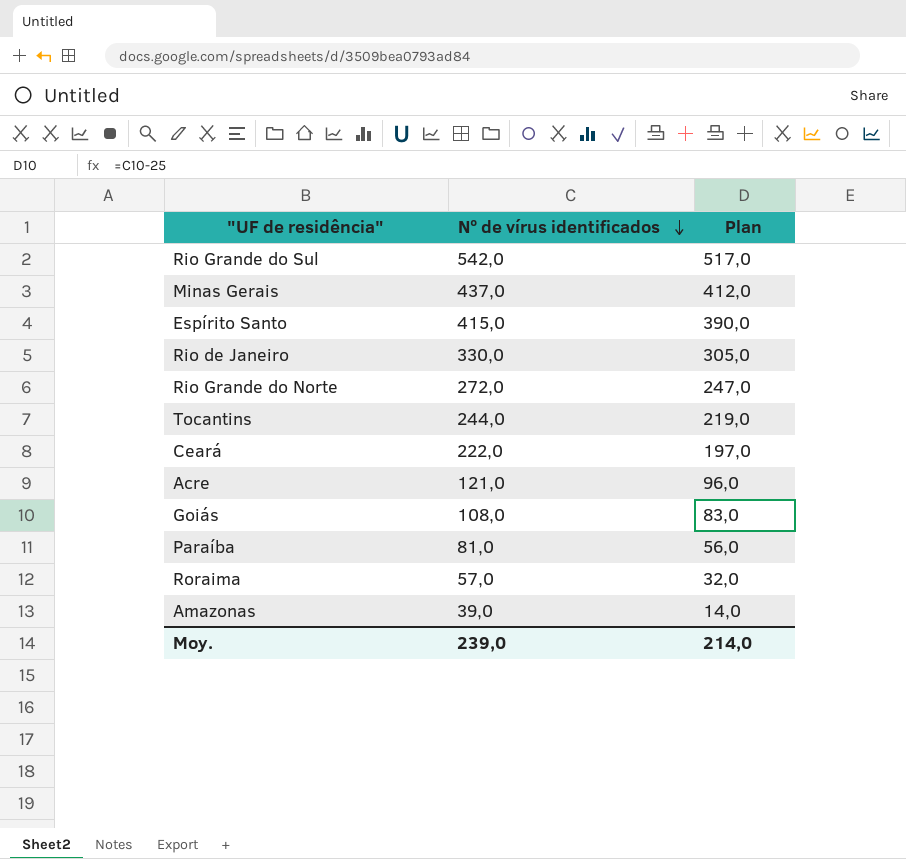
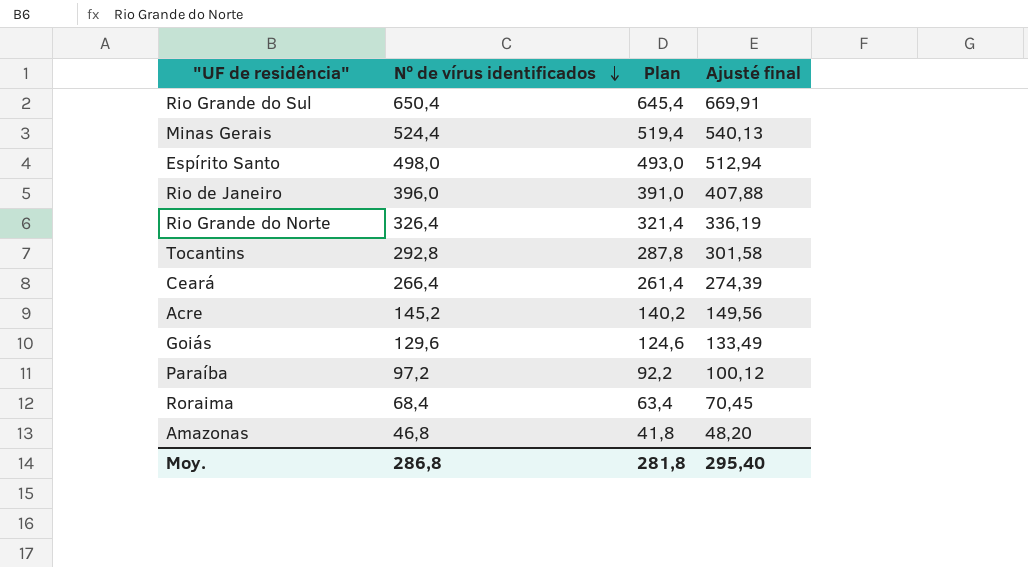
column Plan | formula: [Nº de vírus identificados] - 25 -> [Nº de vírus identificados] - 5
column Ajusté final | formula: none -> [Nº de vírus identificados] * 1,03
Rio Grande do Sul | Nº de vírus identificados: 542,0 -> 650,4
Minas Gerais | Nº de vírus identificados: 437,0 -> 524,4
Espírito Santo | Nº de vírus identificados: 415,0 -> 498,0
Rio de Janeiro | Nº de vírus identificados: 330,0 -> 396,0
Rio Grande do Norte | Nº de vírus identificados: 272,0 -> 326,4
Tocantins | Nº de vírus identificados: 244,0 -> 292,8
Ceará | Nº de vírus identificados: 222,0 -> 266,4
Acre | Nº de vírus identificados: 121,0 -> 145,2
Goiás | Nº de vírus identificados: 108,0 -> 129,6
Paraíba | Nº de vírus identificados: 81,0 -> 97,2
Roraima | Nº de vírus identificados: 57,0 -> 68,4
Amazonas | Nº de vírus identificados: 39,0 -> 46,8
Moy. | Nº de vírus identificados: 239,0 -> 286,8
Moy. | Plan: 214,0 -> 281,8

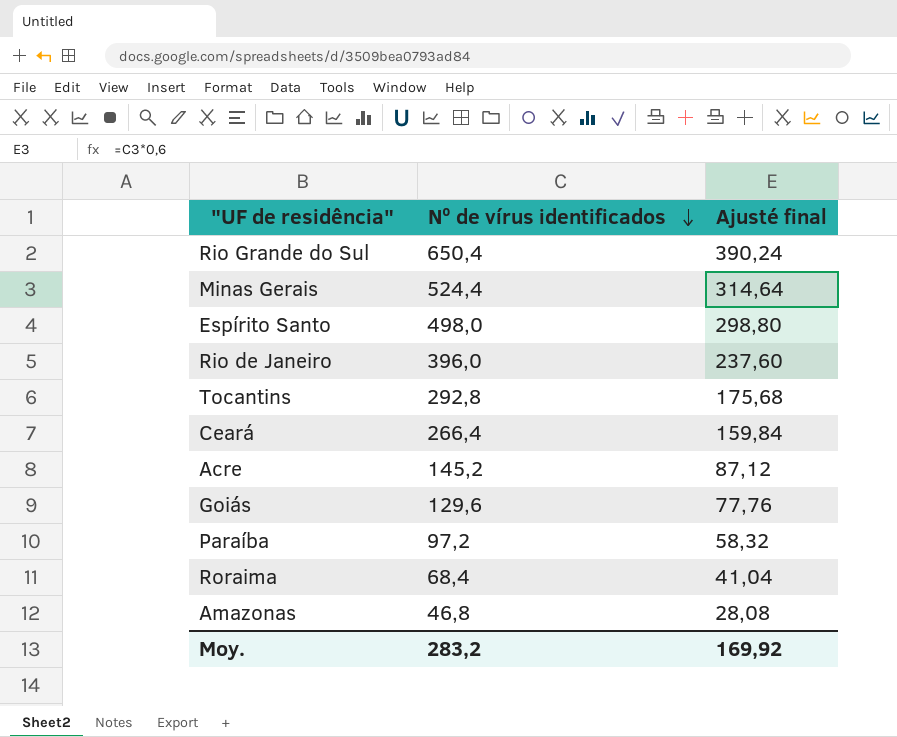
column Plan | formula: [Nº de vírus identificados] - 5 -> none
column Ajusté final | formula: [Nº de vírus identificados] * 1,03 -> [Nº de vírus identificados] * 0,6
row Rio Grande do Norte: 326,4 | 321,4 | 336,19 -> none
Moy. | Nº de vírus identificados: 286,8 -> 283,2
Moy. | Ajusté final: 295,40 -> 169,92

